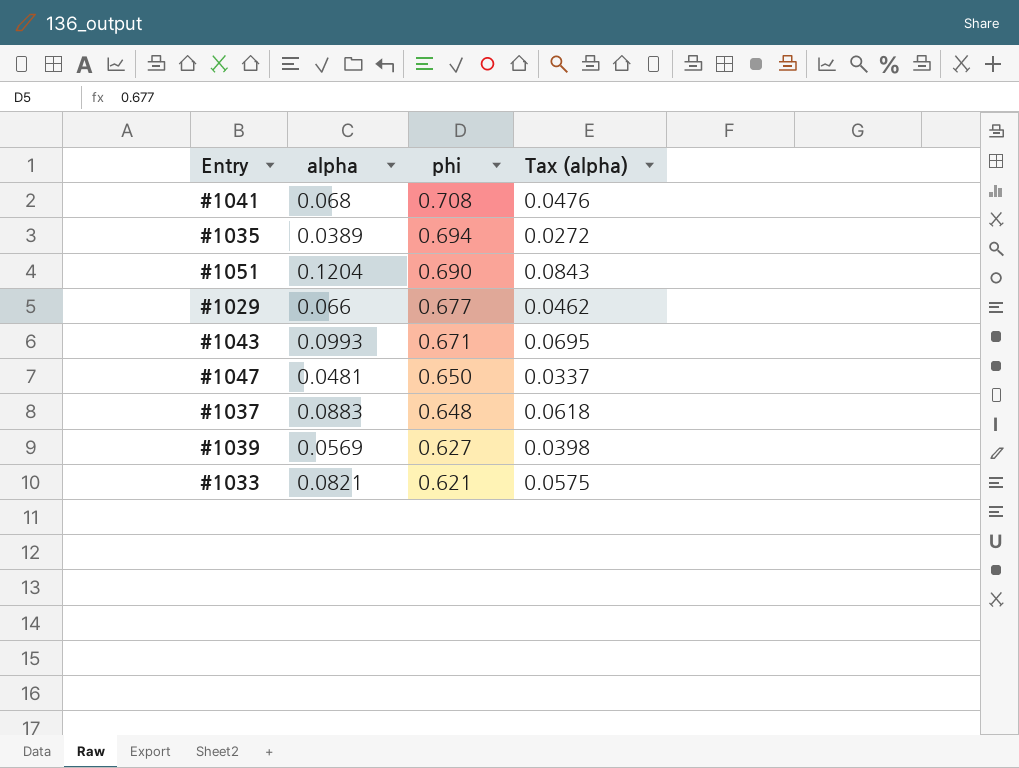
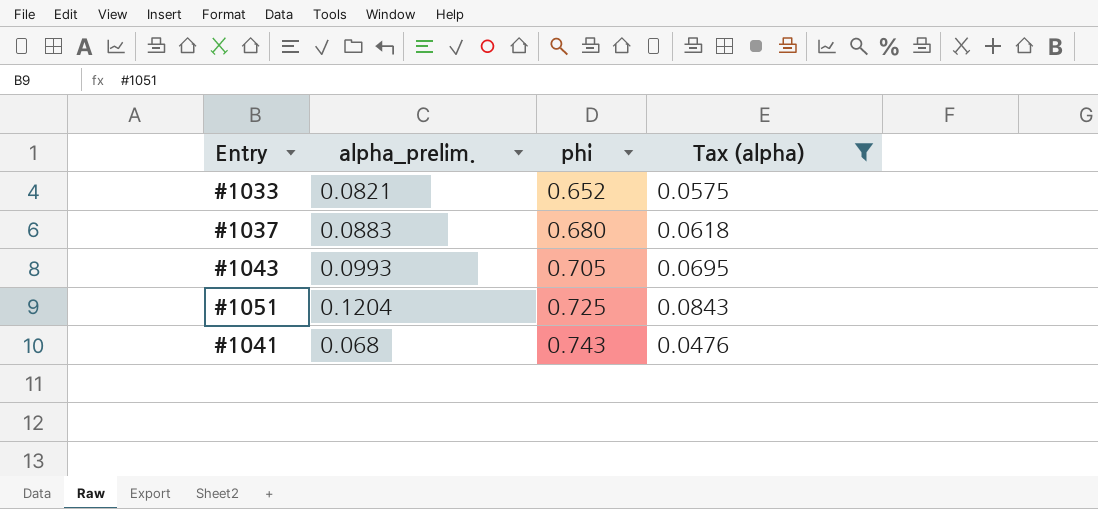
filter: none -> Tax (alpha) >= 0.0476
row order: phi descending -> phi ascending
column name: alpha -> alpha_prelim.
#1033 | phi: 0.621 -> 0.652
#1037 | phi: 0.648 -> 0.680
#1043 | phi: 0.671 -> 0.705
#1051 | phi: 0.690 -> 0.725
#1041 | phi: 0.708 -> 0.743

